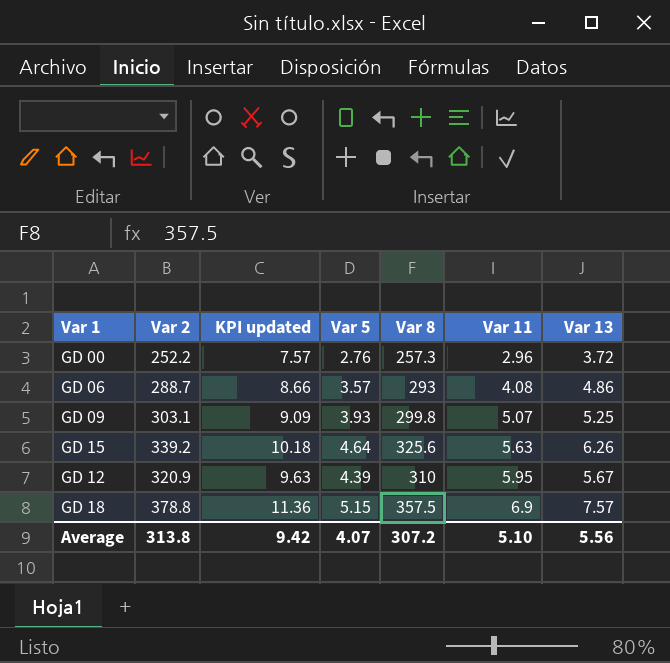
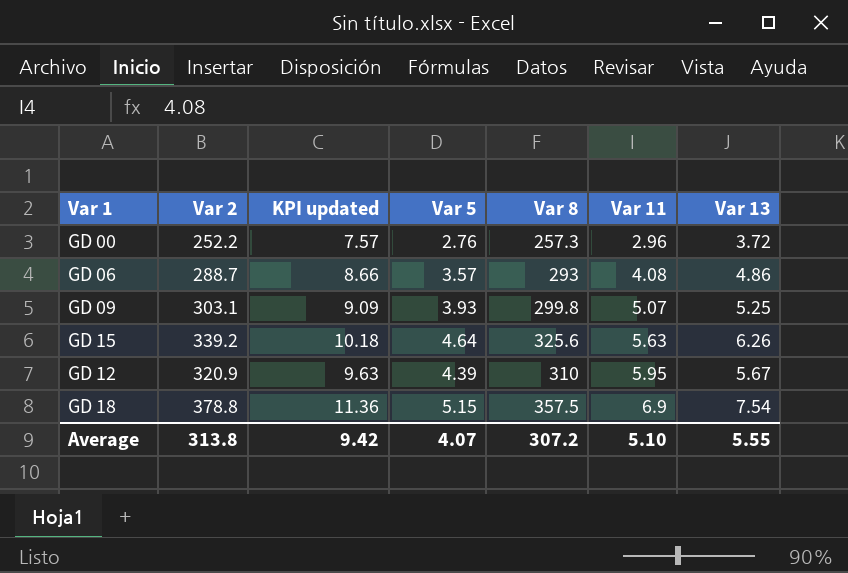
GD 18 | Var 13: 7.57 -> 7.54
Average | Var 13: 5.56 -> 5.55

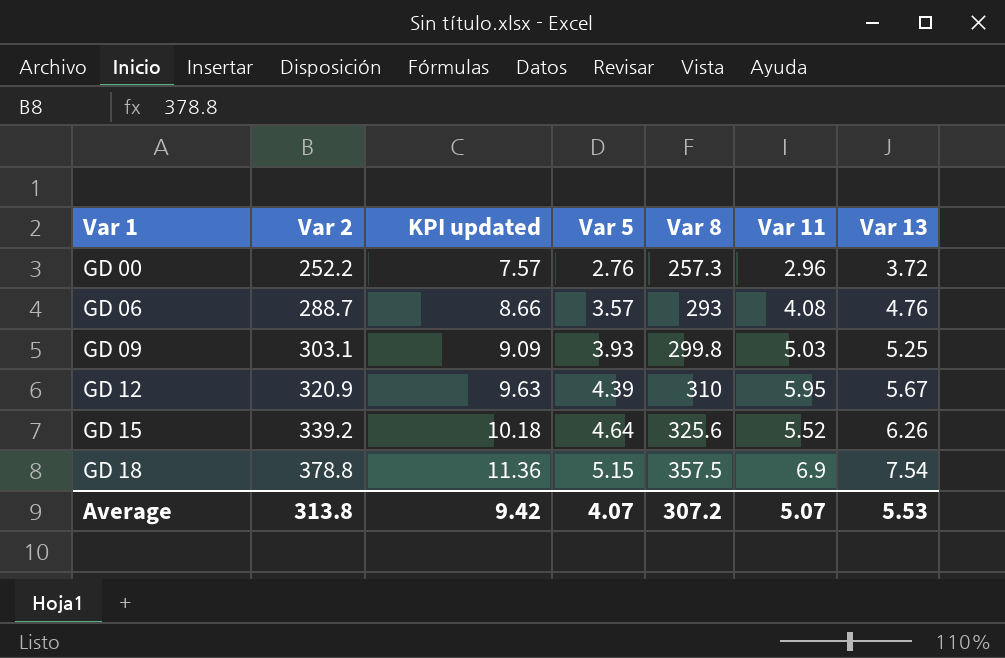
row order: Var 11 ascending -> Var 1 ascending
GD 06 | Var 13: 4.86 -> 4.76
GD 09 | Var 11: 5.07 -> 5.03
GD 15 | Var 11: 5.63 -> 5.52
Average | Var 11: 5.10 -> 5.07
Average | Var 13: 5.55 -> 5.53

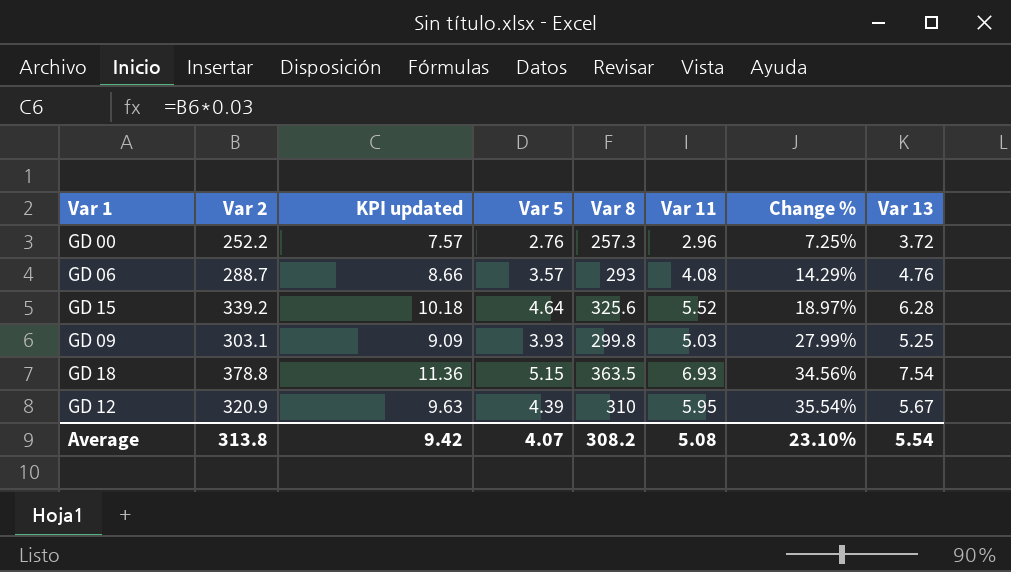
row order: Var 1 ascending -> Change % ascending
column Change % | formula: none -> ([Var 11] - [Var 5]) / [Var 5]
GD 15 | Var 13: 6.26 -> 6.28
GD 18 | Var 8: 357.5 -> 363.5
GD 18 | Var 11: 6.9 -> 6.93
Average | Var 8: 307.2 -> 308.2
Average | Var 11: 5.07 -> 5.08
Average | Var 13: 5.53 -> 5.54

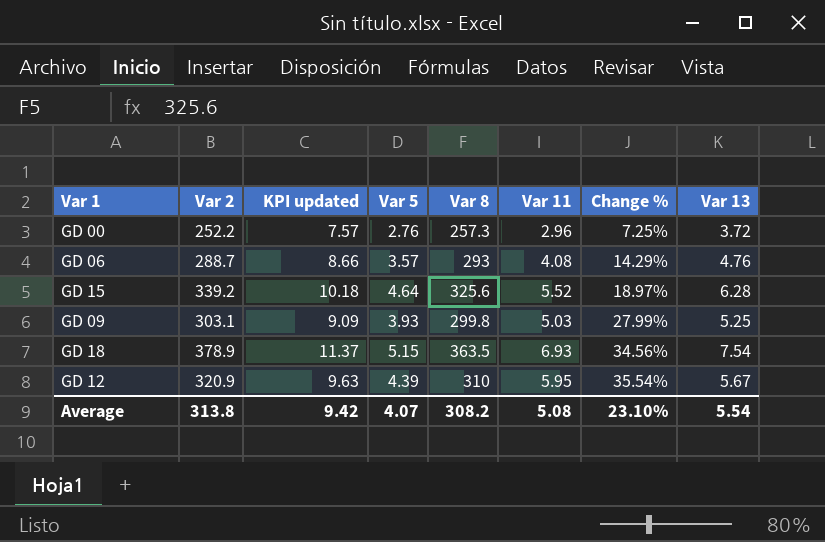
GD 18 | Var 2: 378.8 -> 378.9
GD 18 | KPI updated: 11.36 -> 11.37

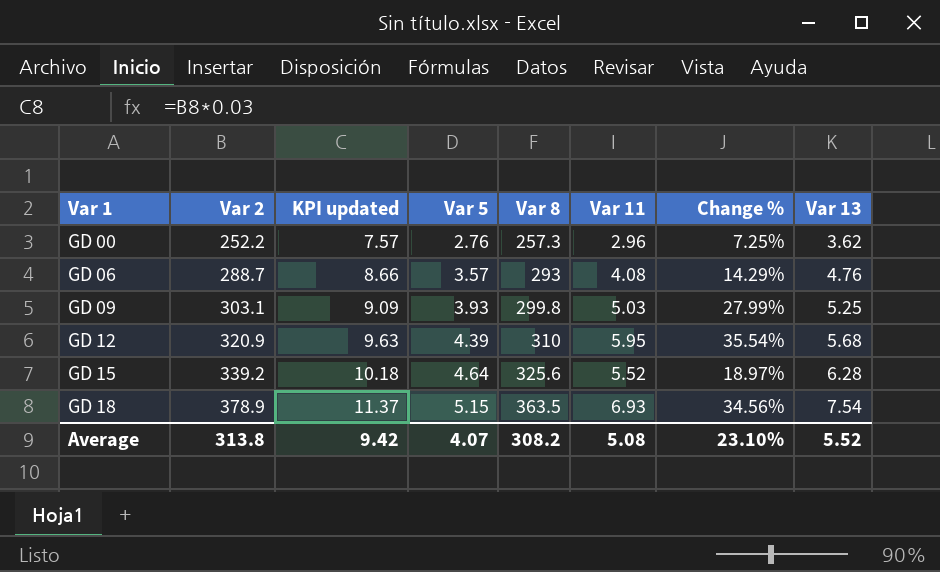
row order: Change % ascending -> Var 1 ascending
GD 00 | Var 13: 3.72 -> 3.62
GD 12 | Var 13: 5.67 -> 5.68
Average | Var 13: 5.54 -> 5.52

